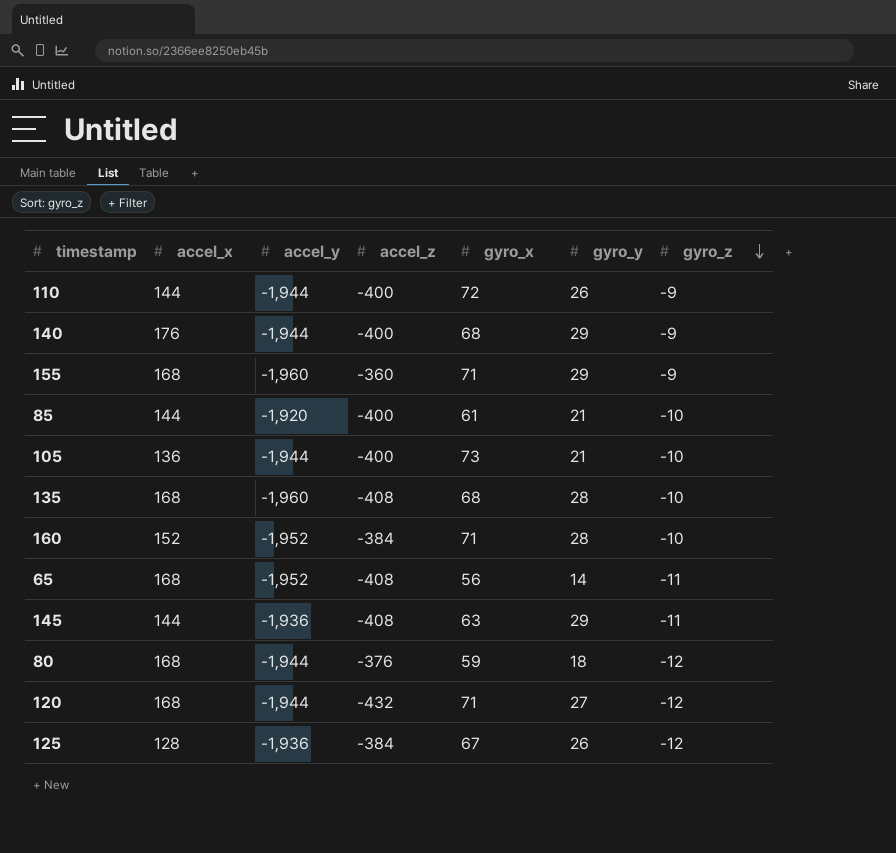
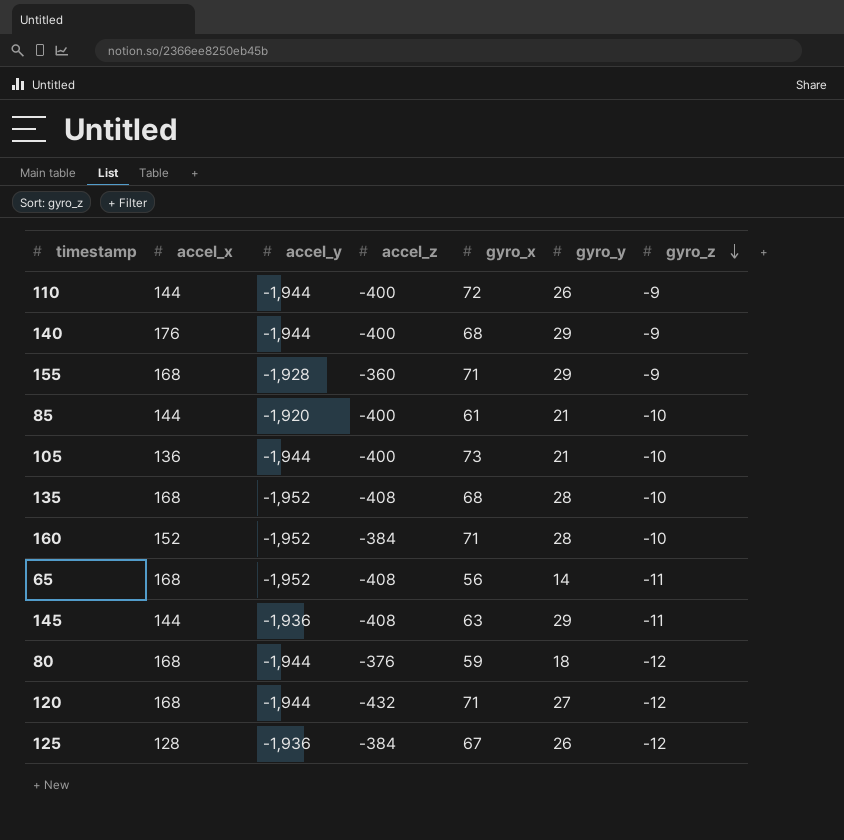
155 | accel_y: -1,960 -> -1,928
135 | accel_y: -1,960 -> -1,952

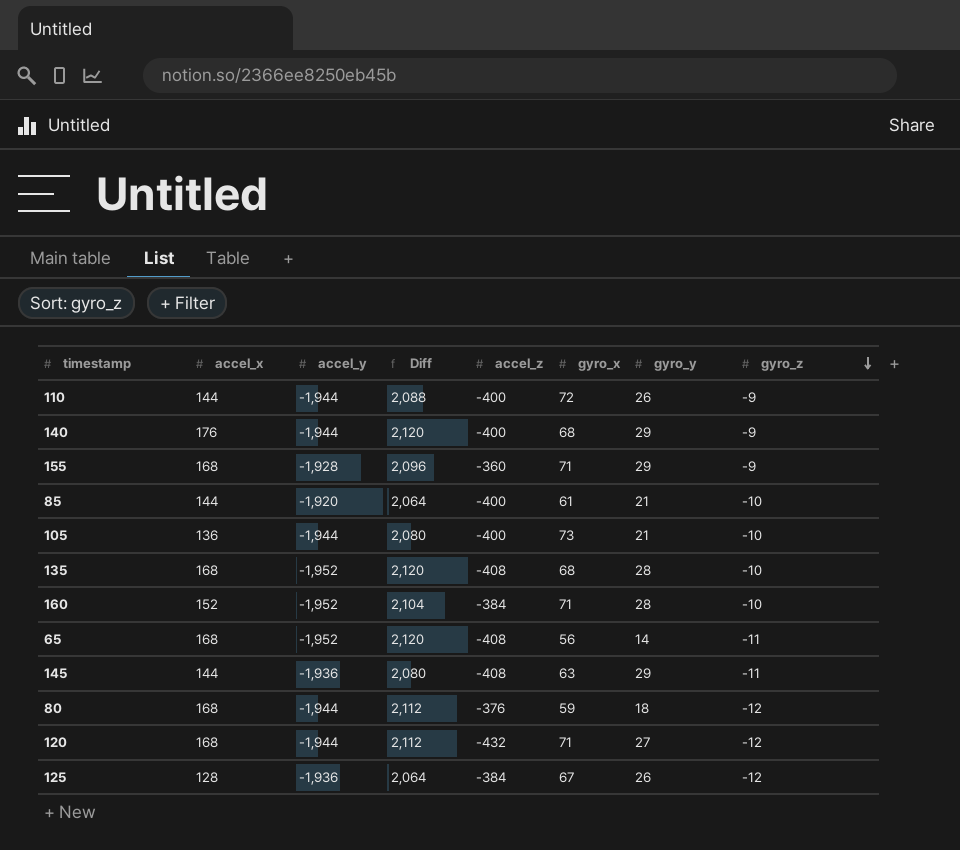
column Diff | formula: none -> [accel_x] - [accel_y]

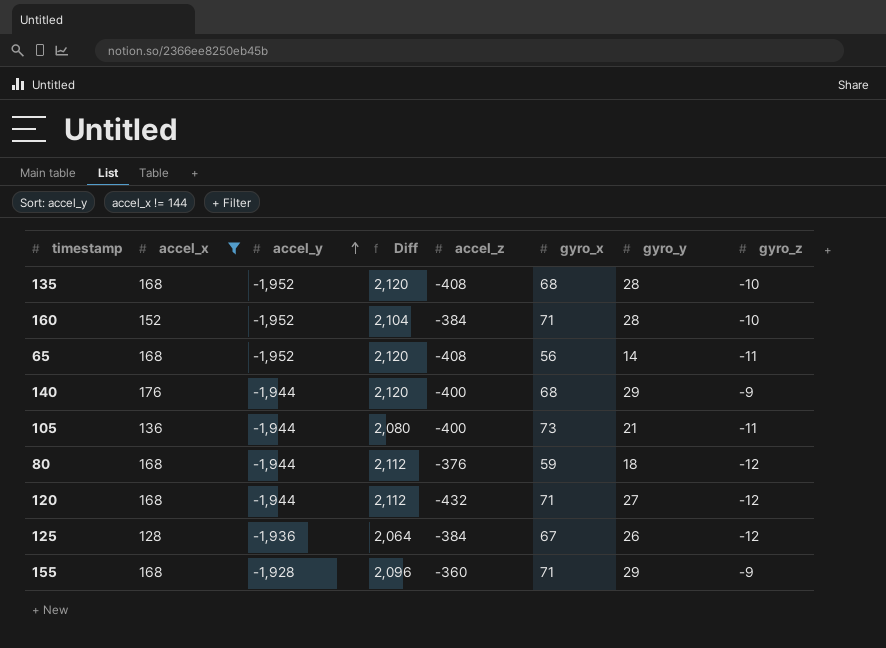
filter: none -> accel_x != 144
row order: gyro_z descending -> accel_y ascending
105 | gyro_z: -10 -> -11

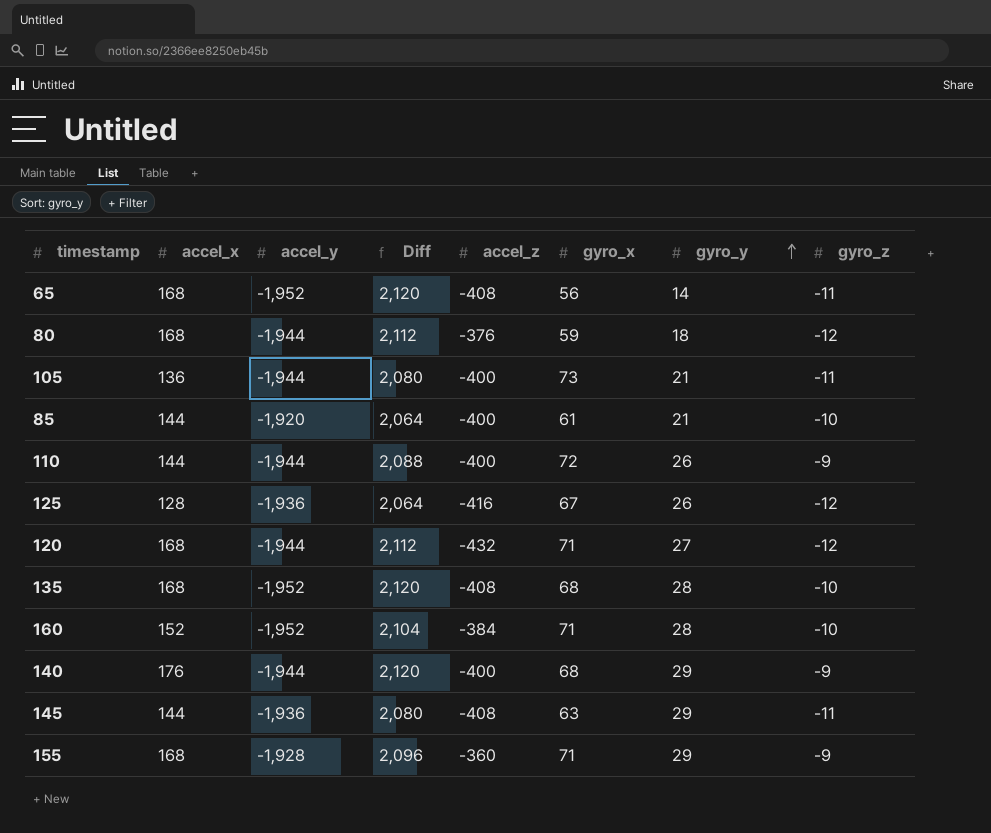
filter: accel_x != 144 -> none
row order: accel_y ascending -> gyro_y ascending
125 | accel_z: -384 -> -416

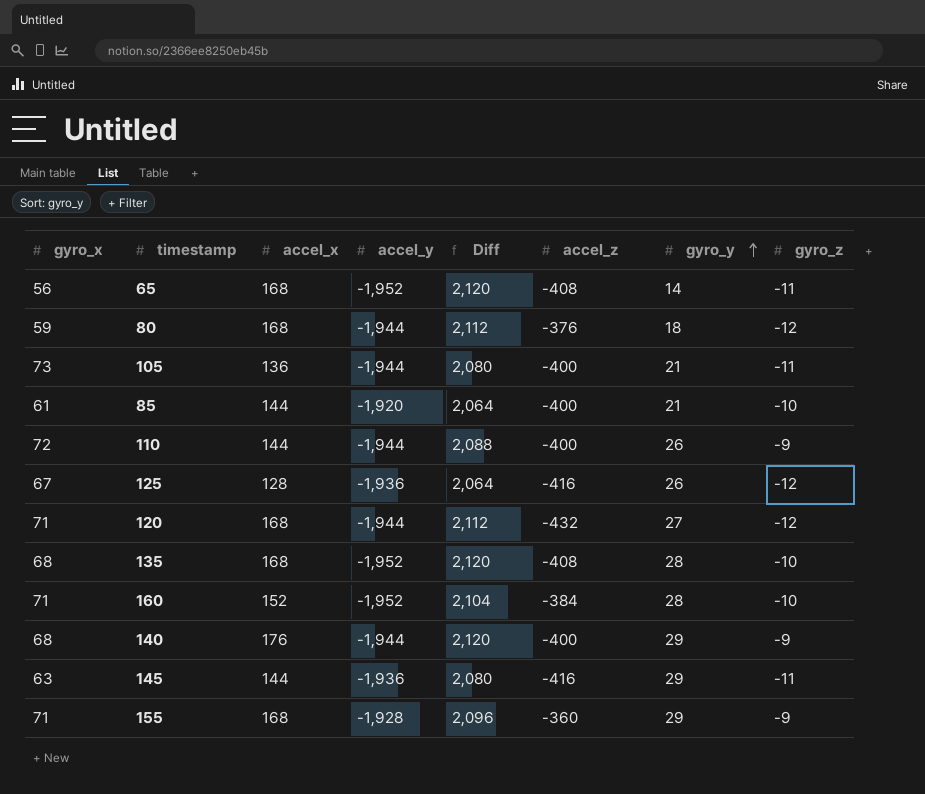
column gyro_x | position: 6 -> 1
145 | accel_z: -408 -> -416

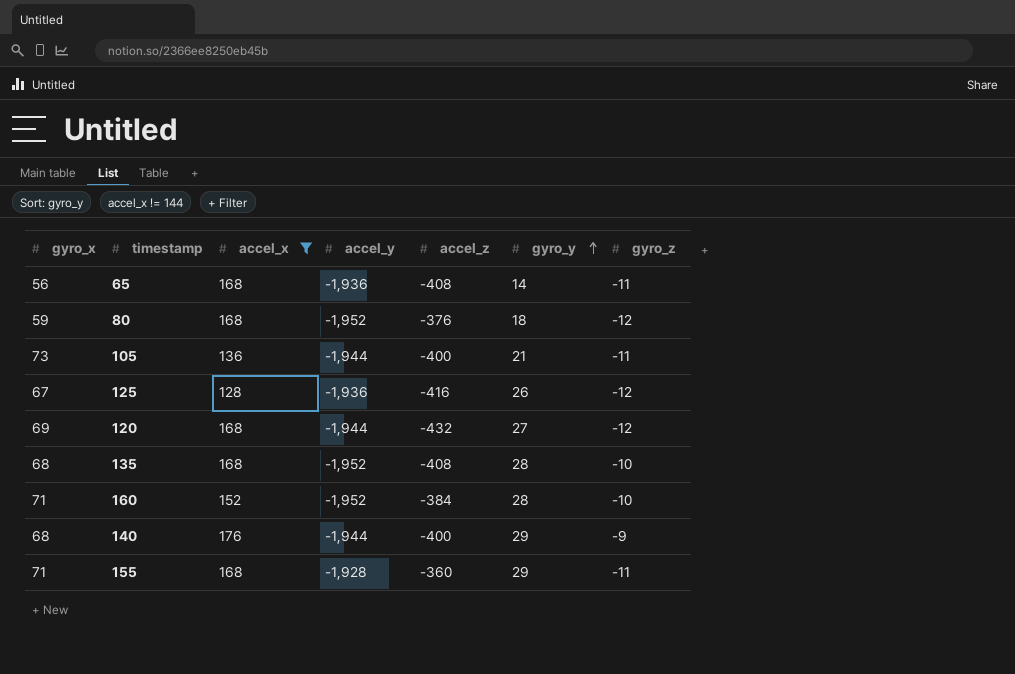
filter: none -> accel_x != 144
column Diff | formula: [accel_x] - [accel_y] -> none
65 | accel_y: -1,952 -> -1,936
80 | accel_y: -1,944 -> -1,952
120 | gyro_x: 71 -> 69
155 | gyro_z: -9 -> -11

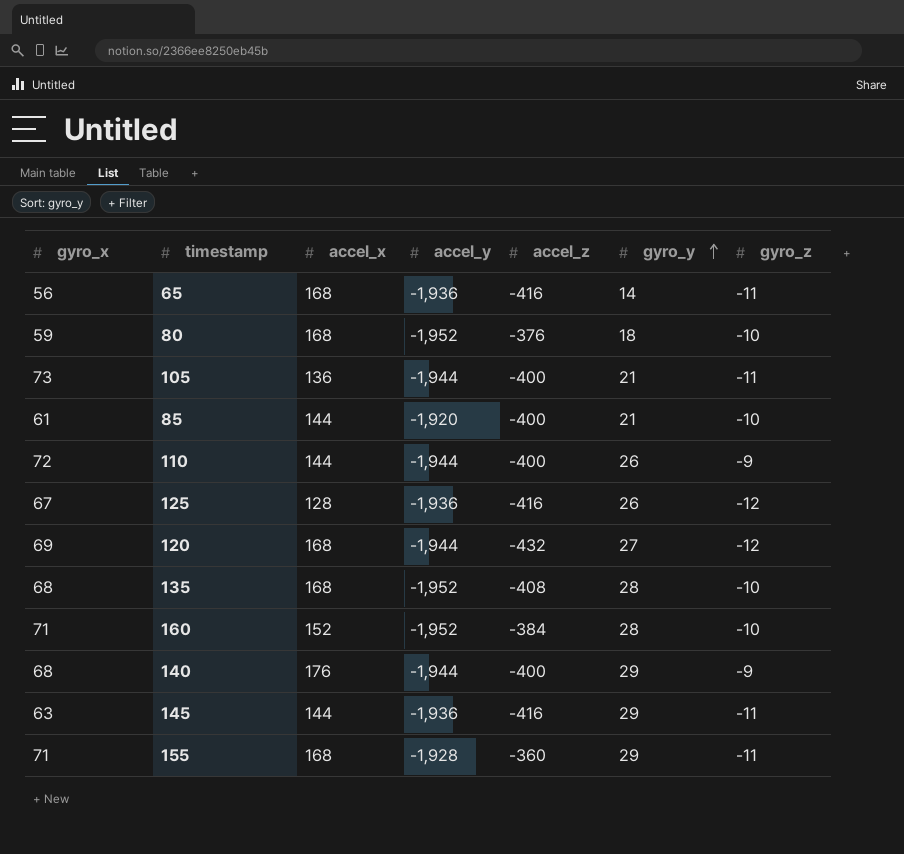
filter: accel_x != 144 -> none
65 | accel_z: -408 -> -416
80 | gyro_z: -12 -> -10

